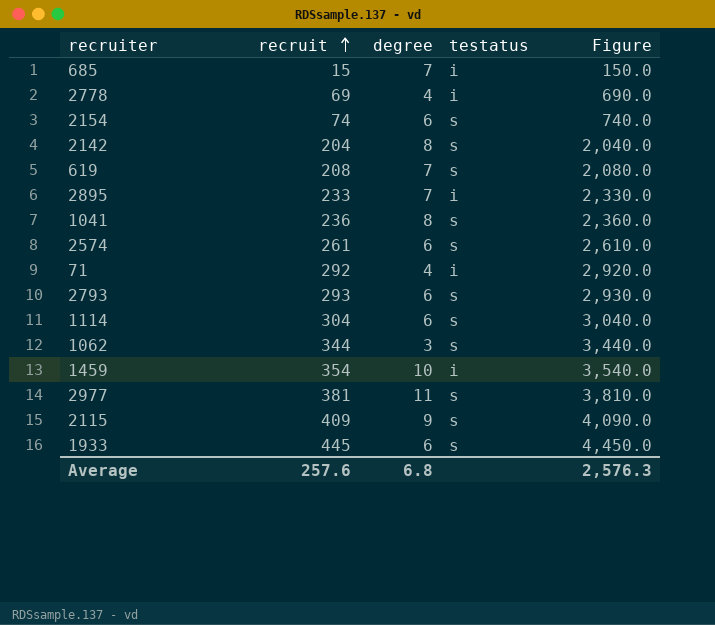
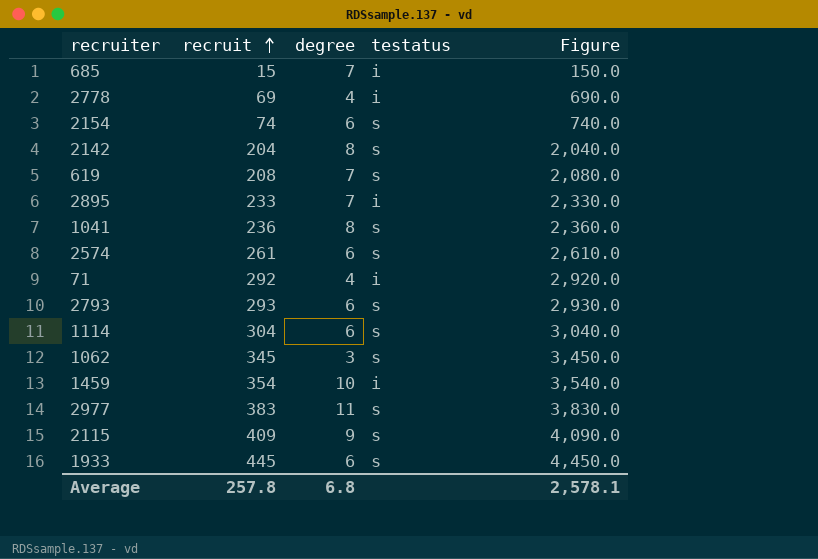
1062 | recruit: 344 -> 345
1062 | Figure: 3,440.0 -> 3,450.0
2977 | recruit: 381 -> 383
2977 | Figure: 3,810.0 -> 3,830.0
Average | recruit: 257.6 -> 257.8
Average | Figure: 2,576.3 -> 2,578.1

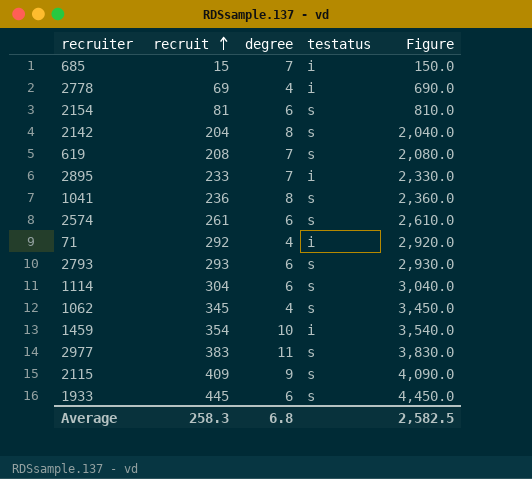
2154 | recruit: 74 -> 81
2154 | Figure: 740.0 -> 810.0
1062 | degree: 3 -> 4
Average | recruit: 257.8 -> 258.3
Average | Figure: 2,578.1 -> 2,582.5

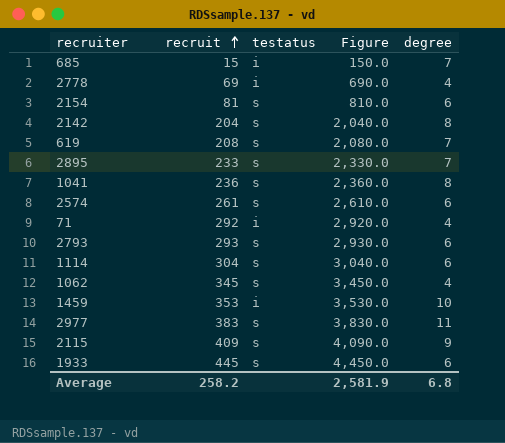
column degree | position: 3 -> 5
2895 | testatus: i -> s
1459 | recruit: 354 -> 353
1459 | Figure: 3,540.0 -> 3,530.0
Average | recruit: 258.3 -> 258.2
Average | Figure: 2,582.5 -> 2,581.9

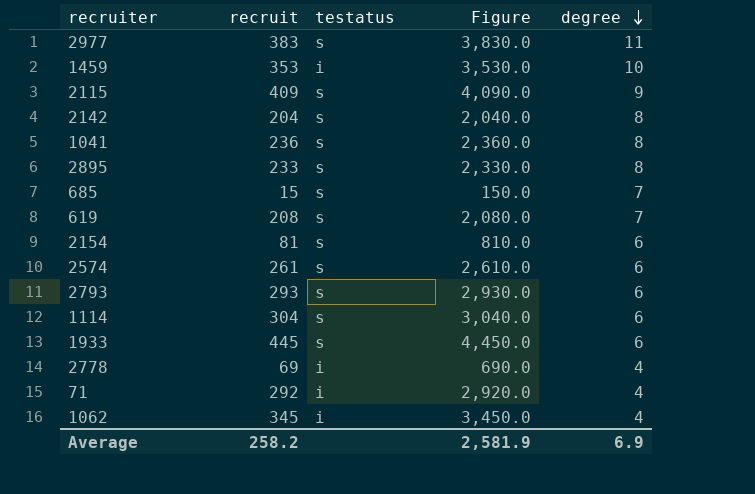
row order: recruit ascending -> degree descending
2895 | degree: 7 -> 8
685 | testatus: i -> s
1062 | testatus: s -> i
Average | degree: 6.8 -> 6.9

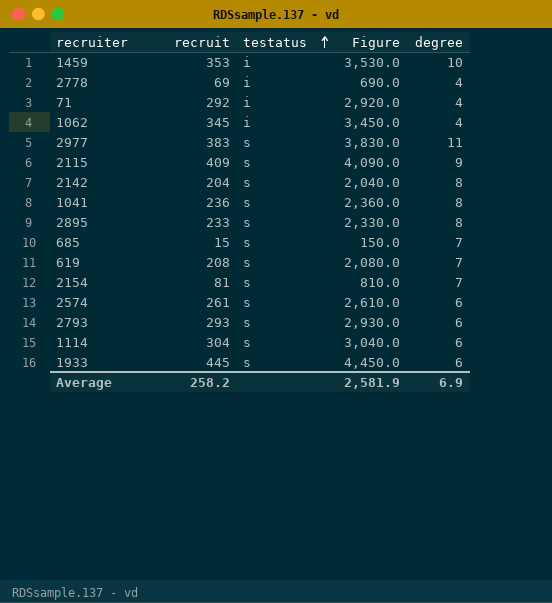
row order: degree descending -> testatus ascending
2154 | degree: 6 -> 7

